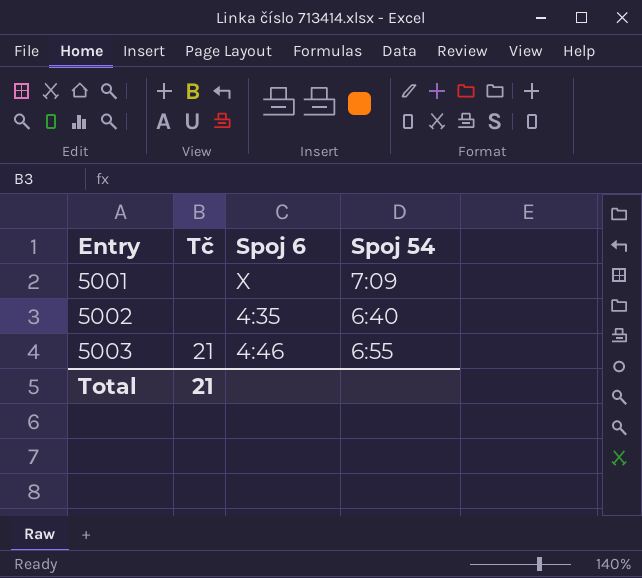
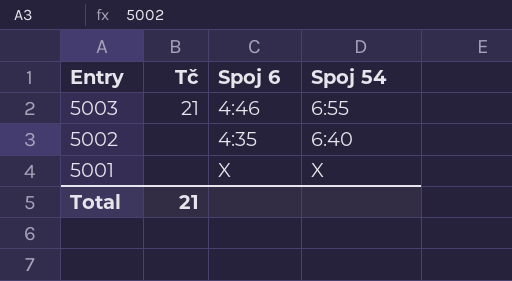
row order: Entry ascending -> Entry descending
5001 | Spoj 54: 7:09 -> X

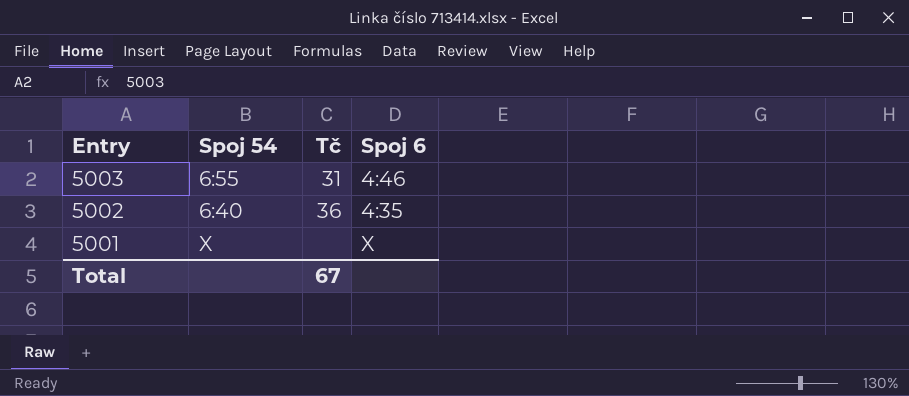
column Spoj 54 | position: 4 -> 2
5003 | Tč: 21 -> 31
5002 | Tč: none -> 36
Total | Tč: 21 -> 67

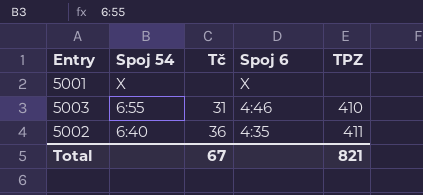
row order: Entry descending -> Spoj 54 descending
column TPZ | position: none -> 5

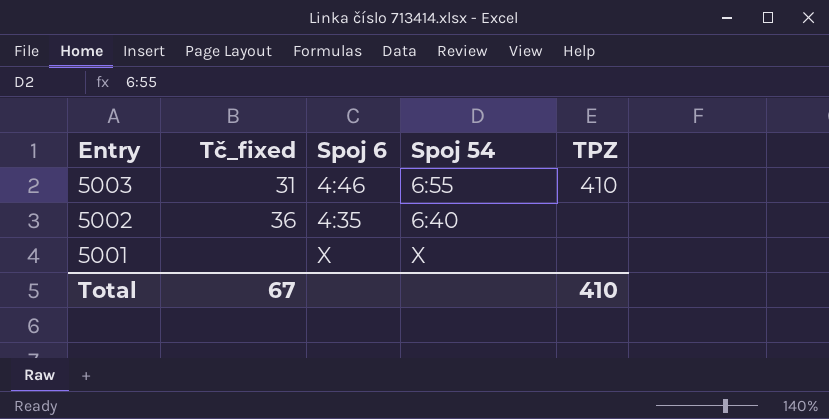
row order: Spoj 54 descending -> Entry descending
column name: Tč -> Tč_fixed
column Spoj 54 | position: 2 -> 4
5002 | TPZ: 411 -> none
Total | TPZ: 821 -> 410

